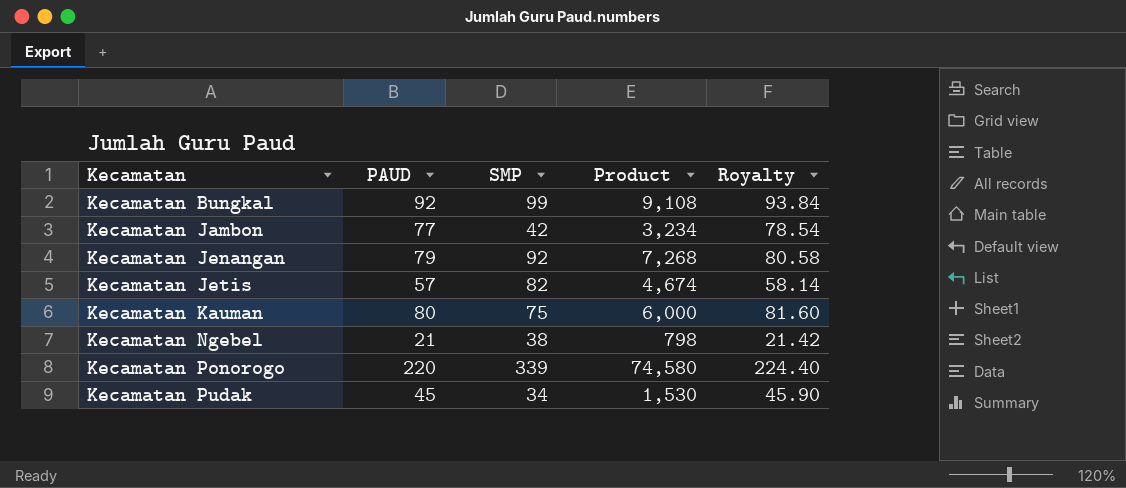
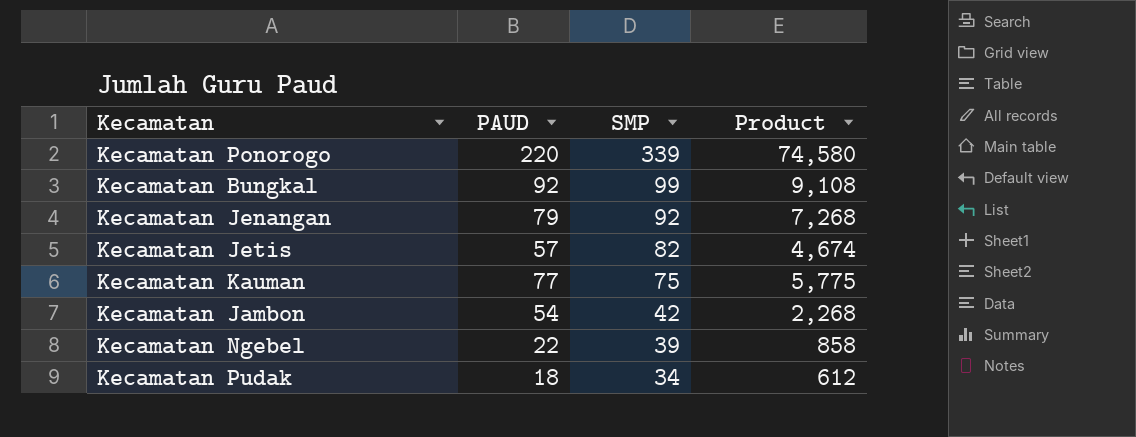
row order: Kecamatan ascending -> SMP descending
column Royalty | formula: [PAUD] * 1.02 -> none
Kecamatan Kauman | PAUD: 80 -> 77
Kecamatan Kauman | Product: 6,000 -> 5,775
Kecamatan Jambon | PAUD: 77 -> 54
Kecamatan Jambon | Product: 3,234 -> 2,268
Kecamatan Ngebel | PAUD: 21 -> 22
Kecamatan Ngebel | SMP: 38 -> 39
Kecamatan Ngebel | Product: 798 -> 858
Kecamatan Pudak | PAUD: 45 -> 18
Kecamatan Pudak | Product: 1,530 -> 612

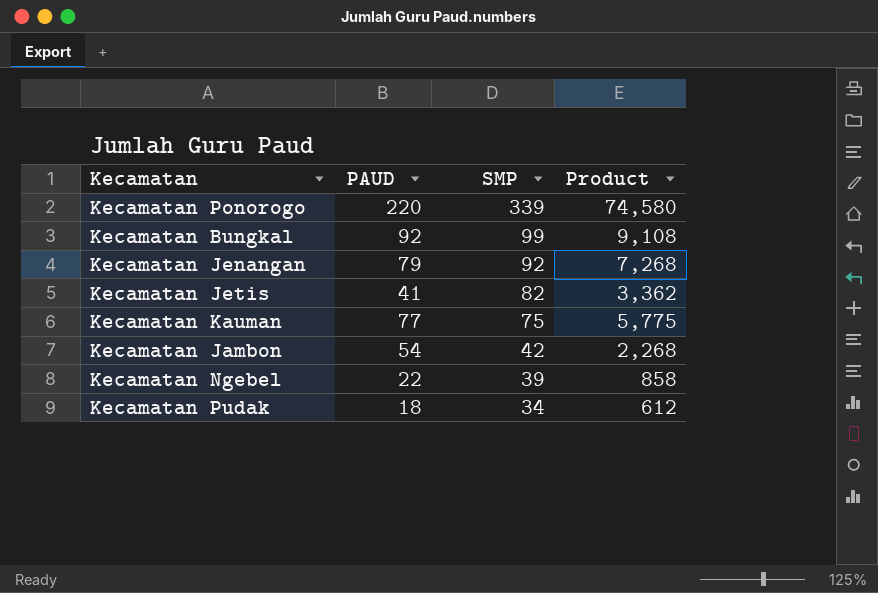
Kecamatan Jetis | PAUD: 57 -> 41
Kecamatan Jetis | Product: 4,674 -> 3,362

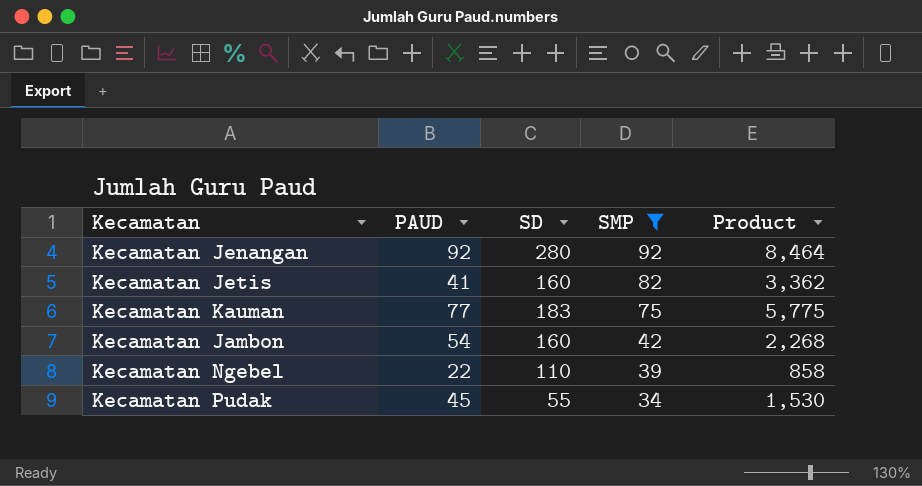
filter: none -> SMP <= 92
column SD | position: none -> 3
Kecamatan Jenangan | PAUD: 79 -> 92
Kecamatan Jenangan | Product: 7,268 -> 8,464
Kecamatan Pudak | PAUD: 18 -> 45
Kecamatan Pudak | Product: 612 -> 1,530

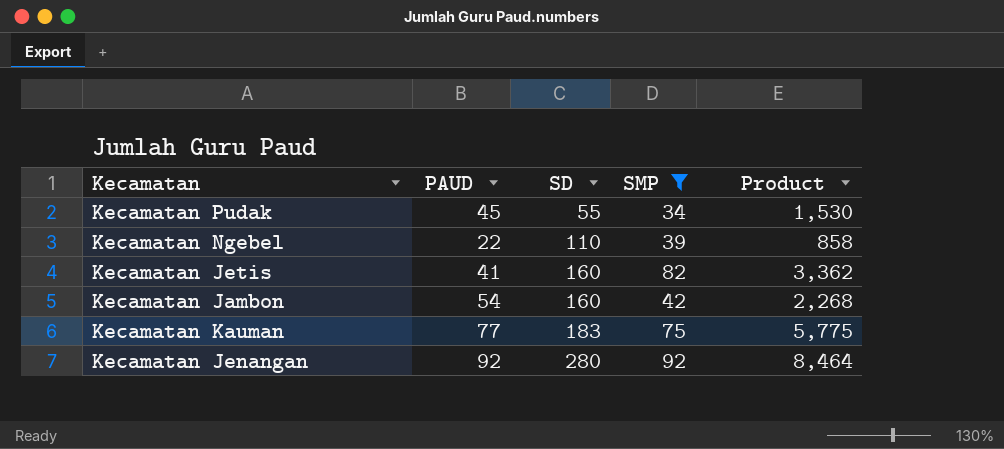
row order: SMP descending -> SD ascending

